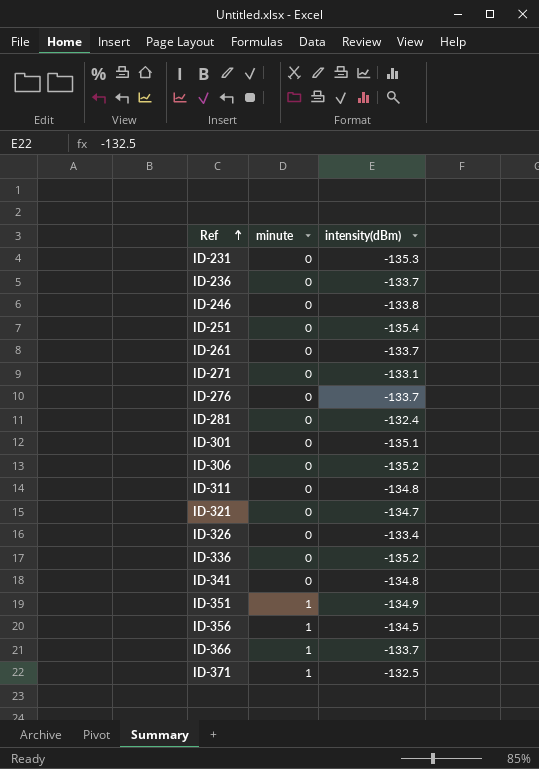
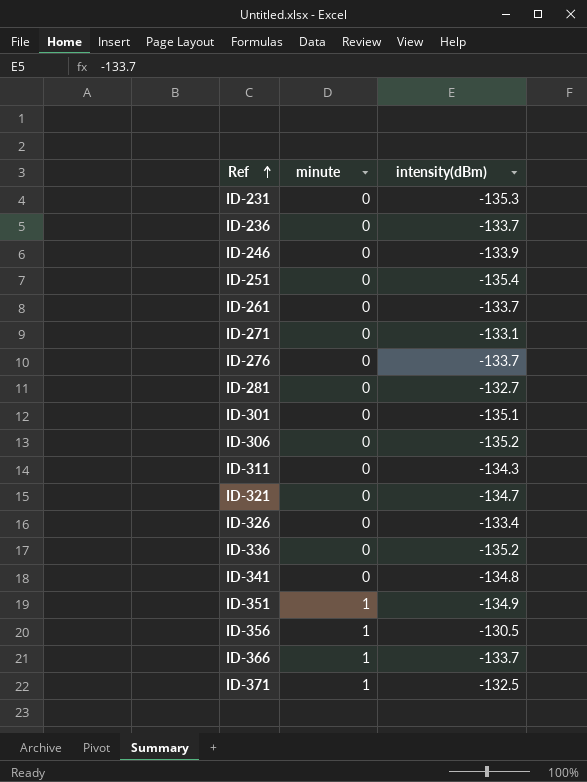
ID-246 | intensity(dBm): -133.8 -> -133.9
ID-281 | intensity(dBm): -132.4 -> -132.7
ID-311 | intensity(dBm): -134.8 -> -134.3
ID-356 | intensity(dBm): -134.5 -> -130.5

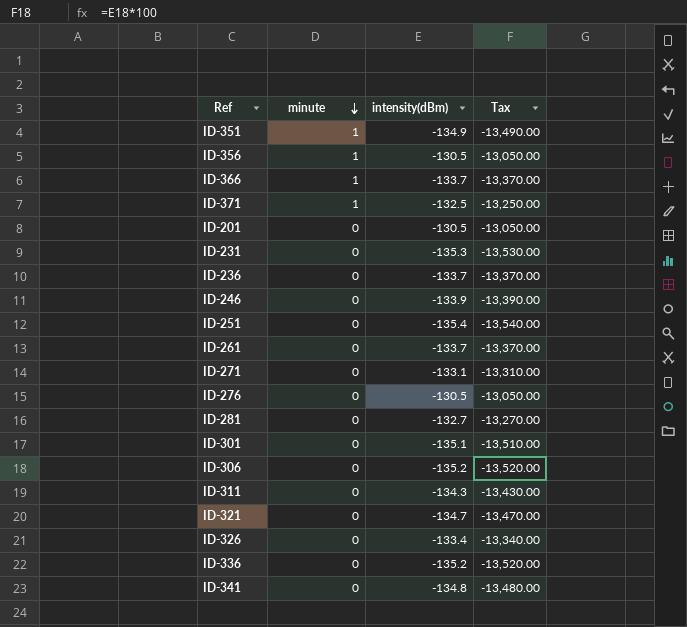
row order: Ref ascending -> minute descending
column Tax | formula: none -> [intensity(dBm)] * 100
row ID-201: none -> 0 | -130.5 | -13,050.00
ID-276 | intensity(dBm): -133.7 -> -130.5

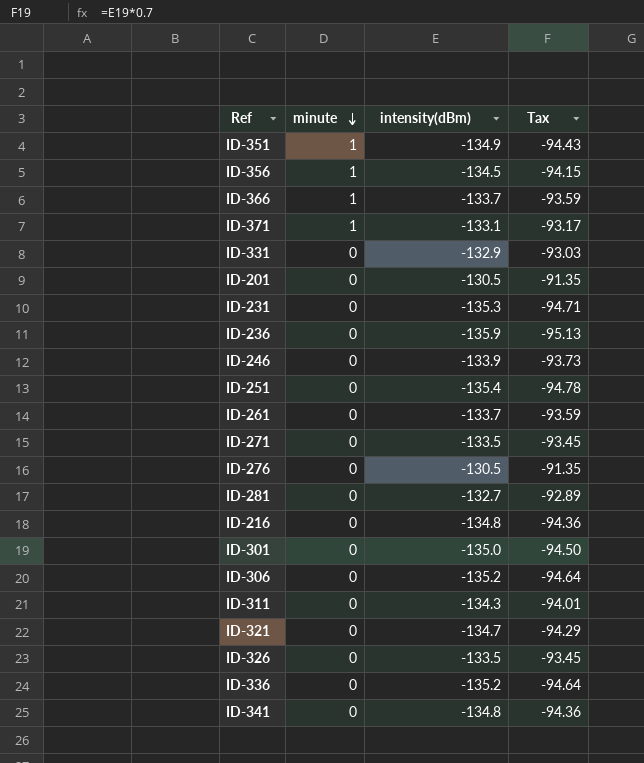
column Tax | formula: [intensity(dBm)] * 100 -> [intensity(dBm)] * 0.7
ID-356 | intensity(dBm): -130.5 -> -134.5
ID-371 | intensity(dBm): -132.5 -> -133.1
row ID-331: none -> 0 | -132.9 | -93.03
ID-236 | intensity(dBm): -133.7 -> -135.9
ID-271 | intensity(dBm): -133.1 -> -133.5
row ID-216: none -> 0 | -134.8 | -94.36
ID-301 | intensity(dBm): -135.1 -> -135.0
ID-326 | intensity(dBm): -133.4 -> -133.5

